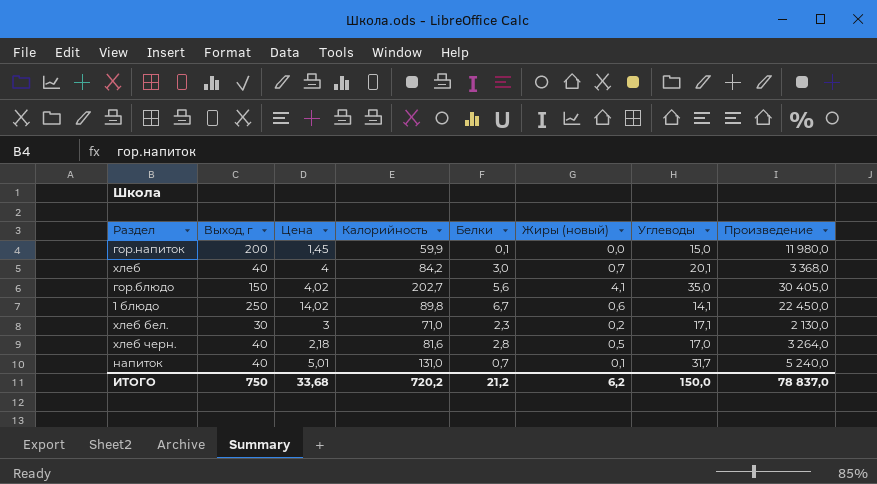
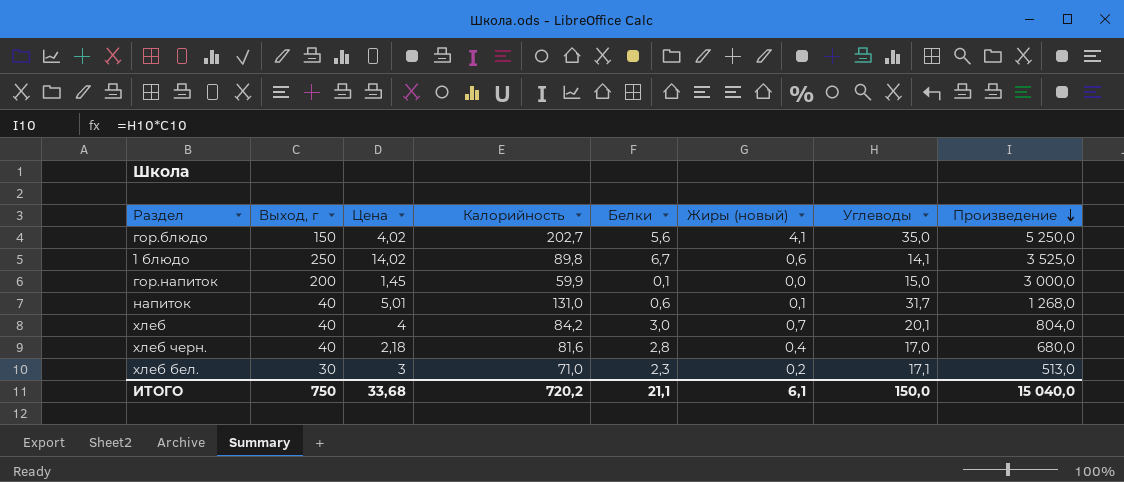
row order: none -> Произведение descending
column Произведение | formula: [Выход, г] * [Калорийность] -> [Выход, г] * [Углеводы]
напиток | Белки: 0,7 -> 0,6
хлеб черн. | Жиры (новый): 0,5 -> 0,4
ИТОГО | Белки: 21,2 -> 21,1
ИТОГО | Жиры (новый): 6,2 -> 6,1
ИТОГО | Произведение: 78 837,0 -> 15 040,0

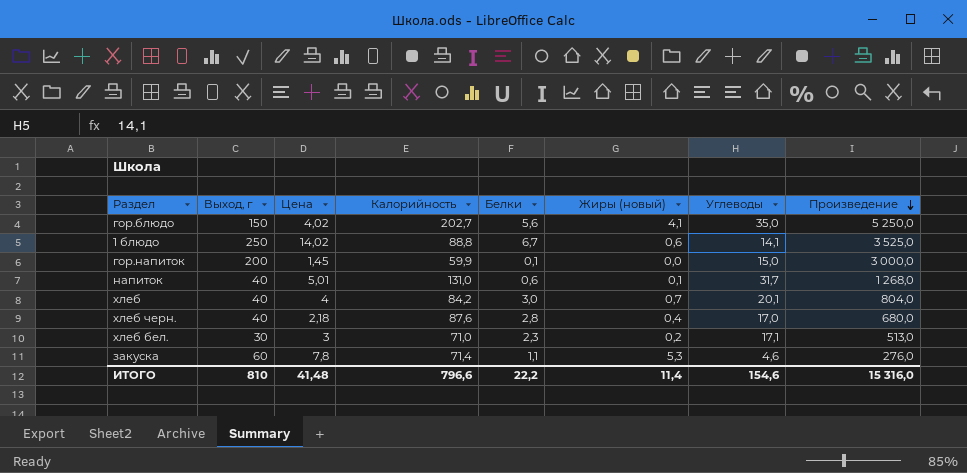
1 блюдо | Калорийность: 89,8 -> 88,8
хлеб черн. | Калорийность: 81,6 -> 87,6
row закуска: none -> 60 | 7,8 | 71,4 | 1,1 | 5,3 | 4,6 | 276,0
ИТОГО | Выход, г: 750 -> 810
ИТОГО | Цена: 33,68 -> 41,48
ИТОГО | Калорийность: 720,2 -> 796,6
ИТОГО | Белки: 21,1 -> 22,2
ИТОГО | Жиры (новый): 6,1 -> 11,4
ИТОГО | Углеводы: 150,0 -> 154,6
ИТОГО | Произведение: 15 040,0 -> 15 316,0

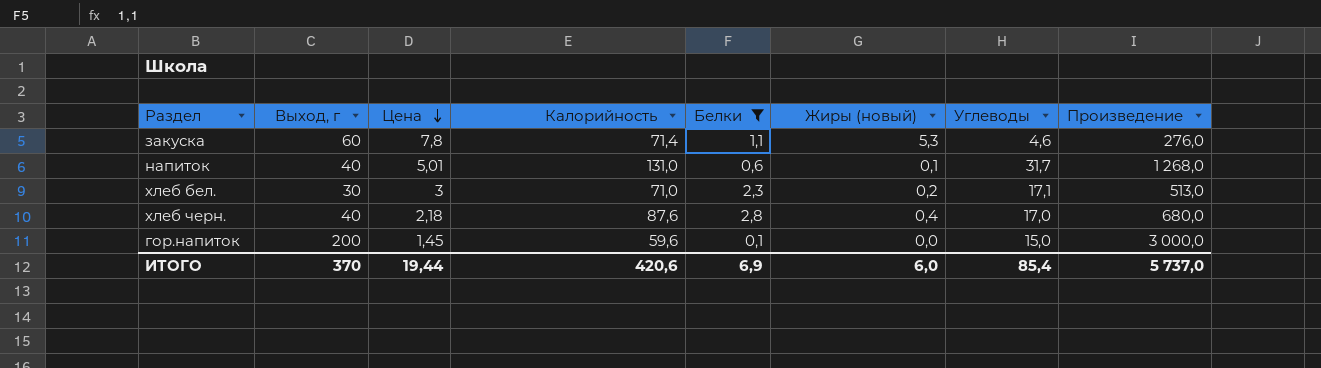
filter: none -> Белки <= 2,8
row order: Произведение descending -> Цена descending
гор.напиток | Калорийность: 59,9 -> 59,6
ИТОГО | Выход, г: 810 -> 370
ИТОГО | Цена: 41,48 -> 19,44
ИТОГО | Калорийность: 796,6 -> 420,6
ИТОГО | Белки: 22,2 -> 6,9
ИТОГО | Жиры (новый): 11,4 -> 6,0
ИТОГО | Углеводы: 154,6 -> 85,4
ИТОГО | Произведение: 15 316,0 -> 5 737,0

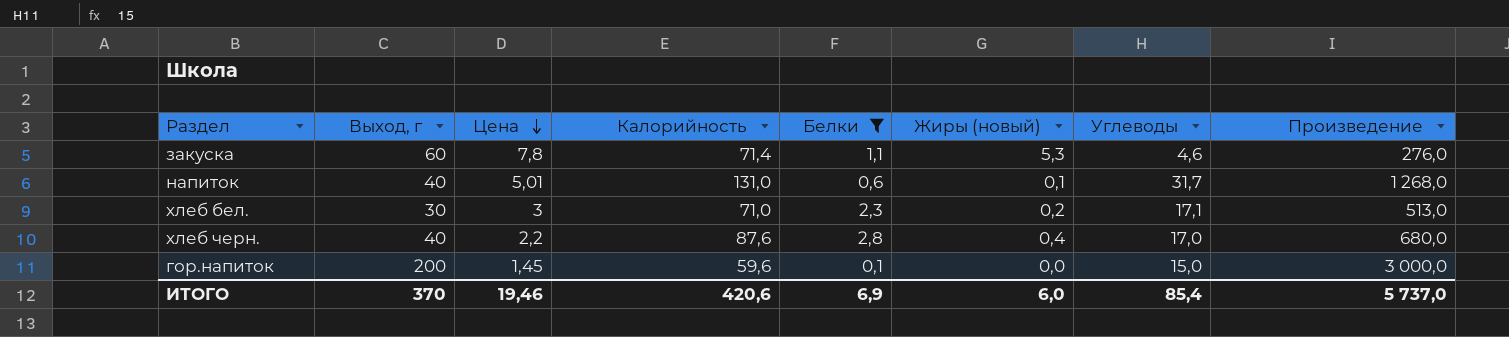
хлеб черн. | Цена: 2,18 -> 2,2
ИТОГО | Цена: 19,44 -> 19,46

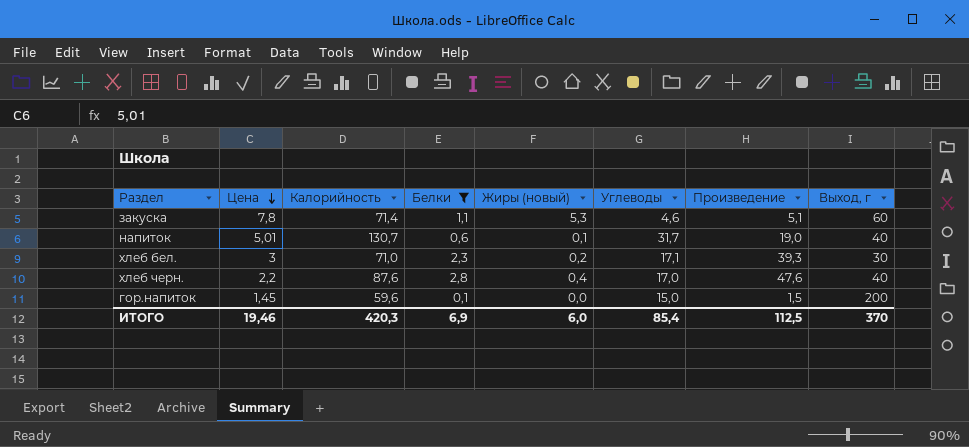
column Произведение | formula: [Выход, г] * [Углеводы] -> [Белки] * [Углеводы]
column Выход, г | position: 2 -> 8
напиток | Калорийность: 131,0 -> 130,7
ИТОГО | Калорийность: 420,6 -> 420,3
ИТОГО | Произведение: 5 737,0 -> 112,5

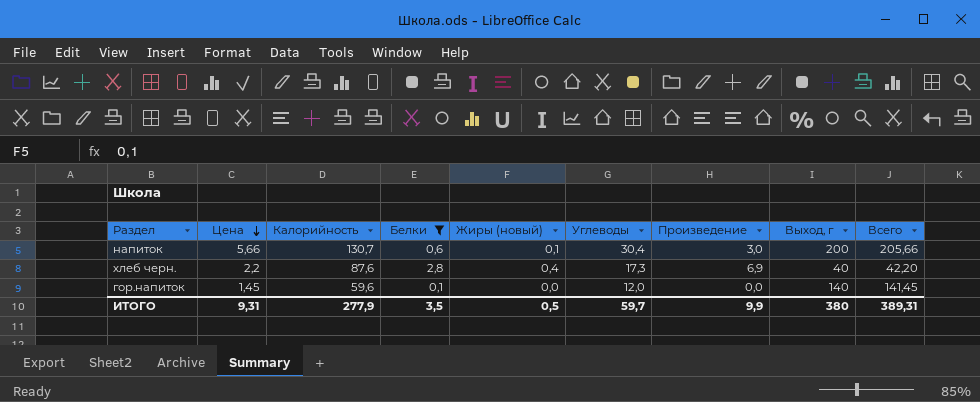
column Произведение | formula: [Белки] * [Углеводы] -> [Жиры (новый)] * [Углеводы]
column Всего | formula: none -> [Цена] + [Выход, г]
row закуска: 7,8 | 71,4 | 1,1 | 5,3 | 4,6 | 5,1 | 60 -> none
row хлеб бел.: 3 | 71,0 | 2,3 | 0,2 | 17,1 | 39,3 | 30 -> none
напиток | Цена: 5,01 -> 5,66
напиток | Углеводы: 31,7 -> 30,4
напиток | Выход, г: 40 -> 200
хлеб черн. | Углеводы: 17,0 -> 17,3
гор.напиток | Углеводы: 15,0 -> 12,0
гор.напиток | Выход, г: 200 -> 140
ИТОГО | Цена: 19,46 -> 9,31
ИТОГО | Калорийность: 420,3 -> 277,9
ИТОГО | Белки: 6,9 -> 3,5
ИТОГО | Жиры (новый): 6,0 -> 0,5
ИТОГО | Углеводы: 85,4 -> 59,7
ИТОГО | Произведение: 112,5 -> 9,9
ИТОГО | Выход, г: 370 -> 380

